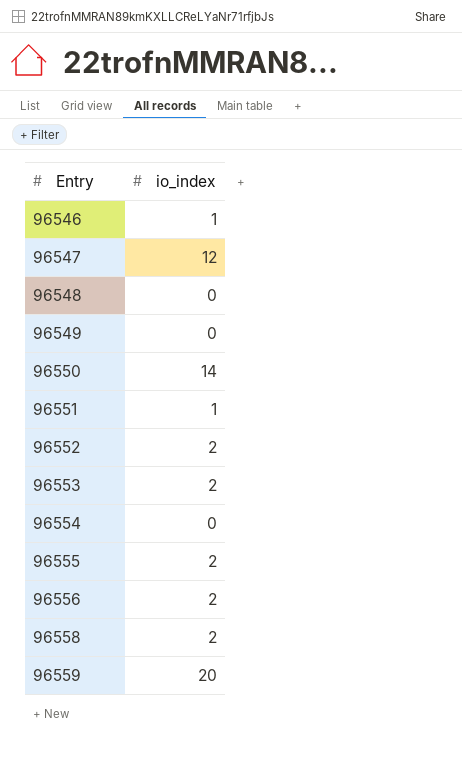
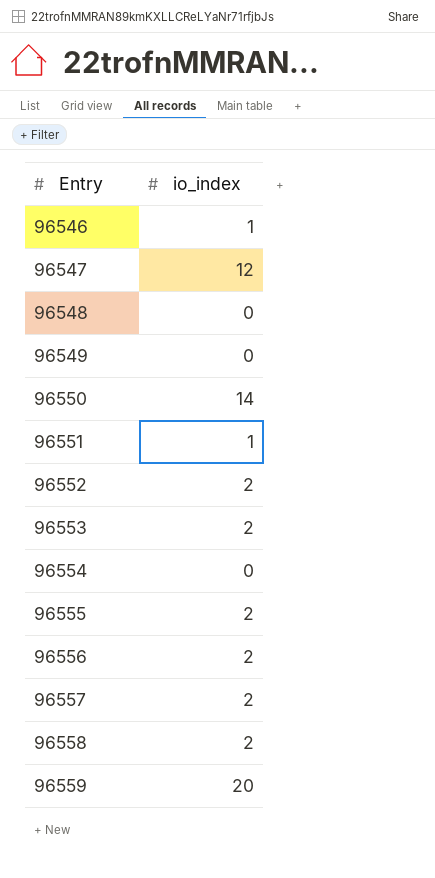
row 96557: none -> 2

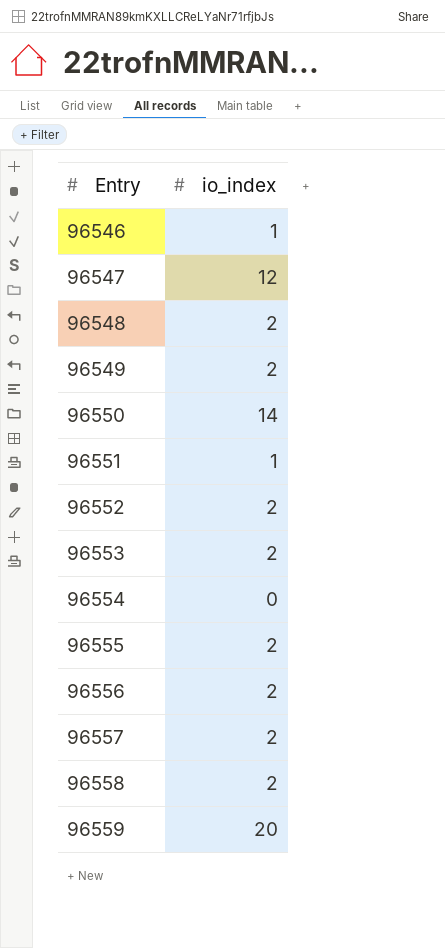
96548 | io_index: 0 -> 2
96549 | io_index: 0 -> 2

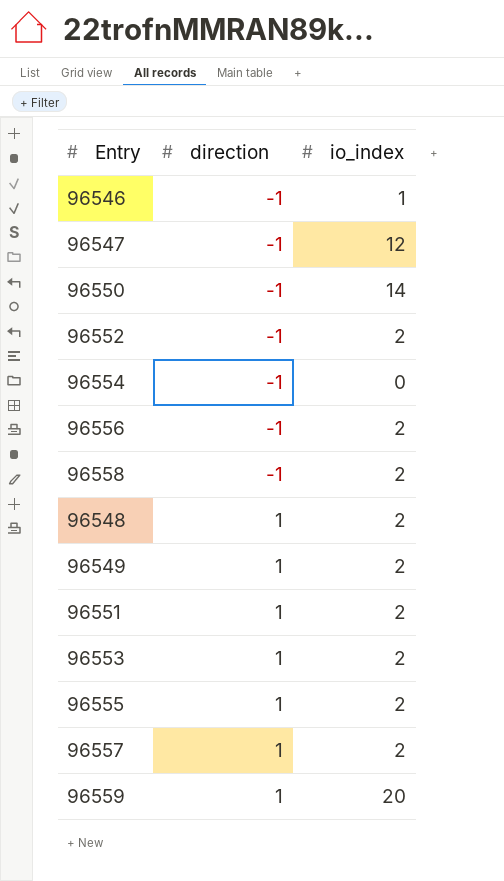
row order: Entry ascending -> direction ascending
column direction | position: none -> 2
96551 | io_index: 1 -> 2

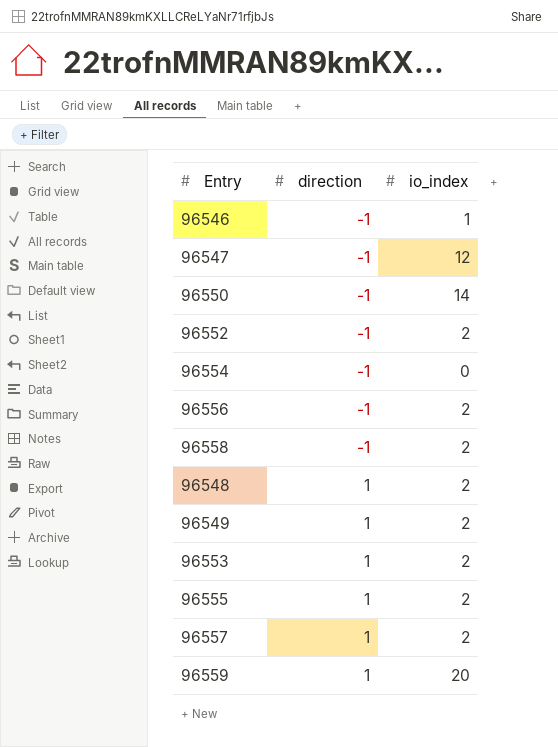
row 96551: 1 | 2 -> none

